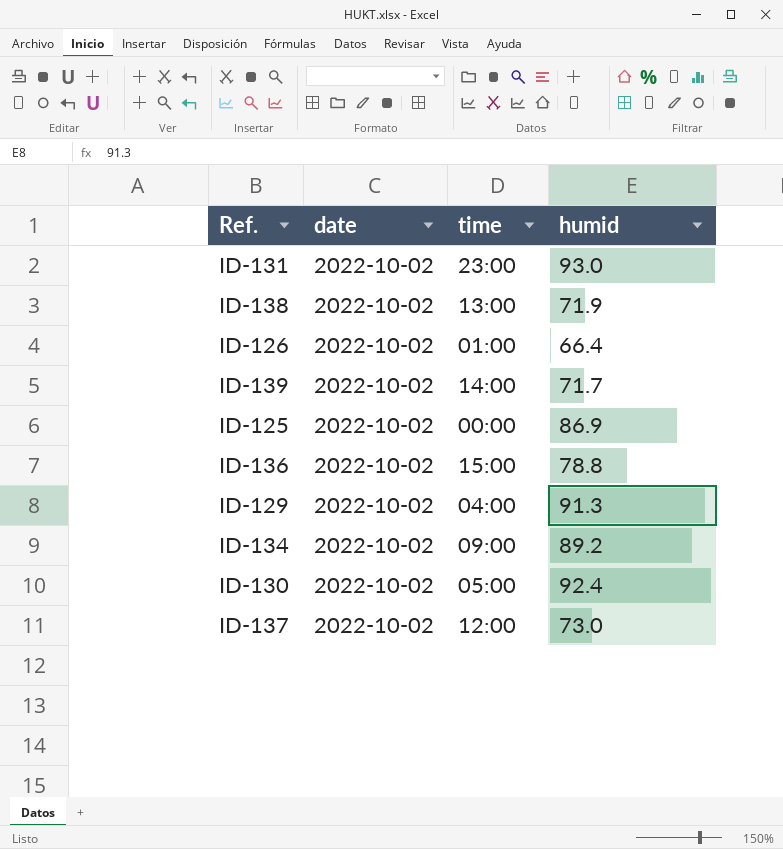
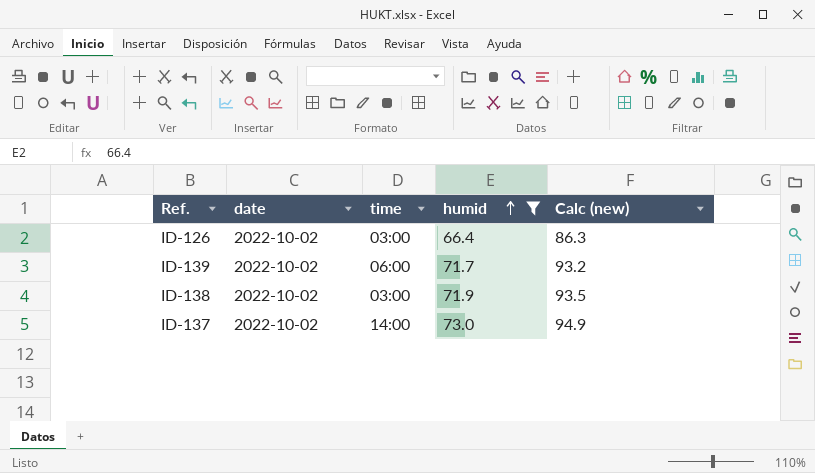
filter: none -> humid <= 73.0
row order: none -> humid ascending
column Calc (new) | formula: none -> [humid] * 1.3
ID-126 | time: 01:00 -> 03:00
ID-139 | time: 14:00 -> 06:00
ID-138 | time: 13:00 -> 03:00
ID-137 | time: 12:00 -> 14:00

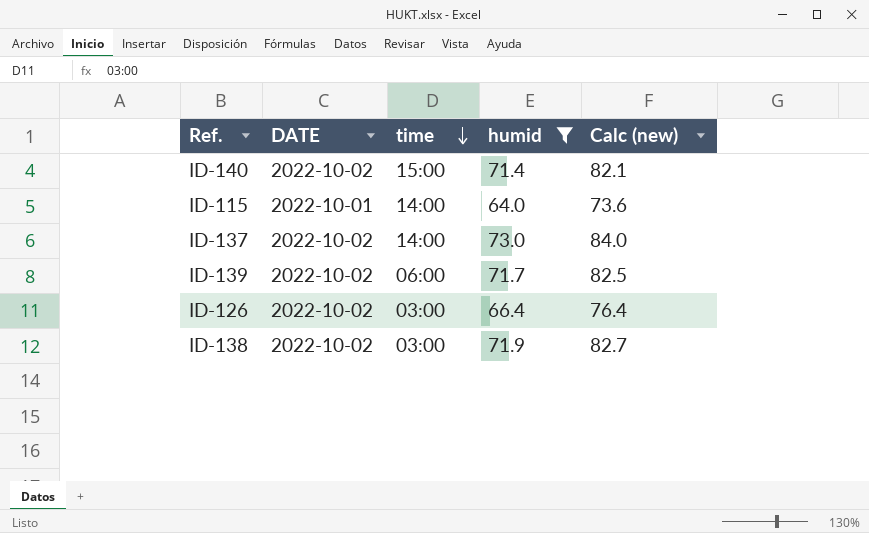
row order: humid ascending -> time descending
column name: date -> DATE
column Calc (new) | formula: [humid] * 1.3 -> [humid] * 1.15
row ID-140: none -> 2022-10-02 | 15:00 | 71.4 | 82.1
row ID-115: none -> 2022-10-01 | 14:00 | 64.0 | 73.6

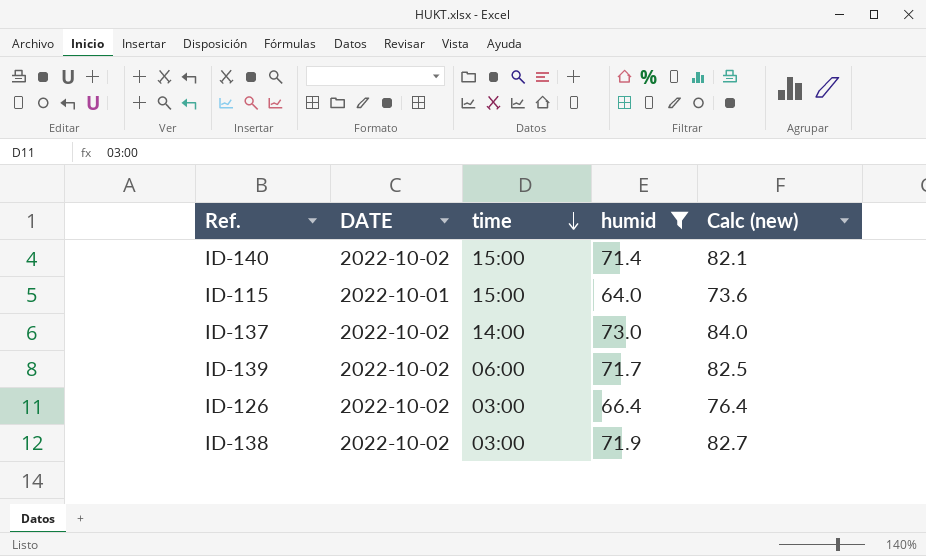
ID-115 | time: 14:00 -> 15:00

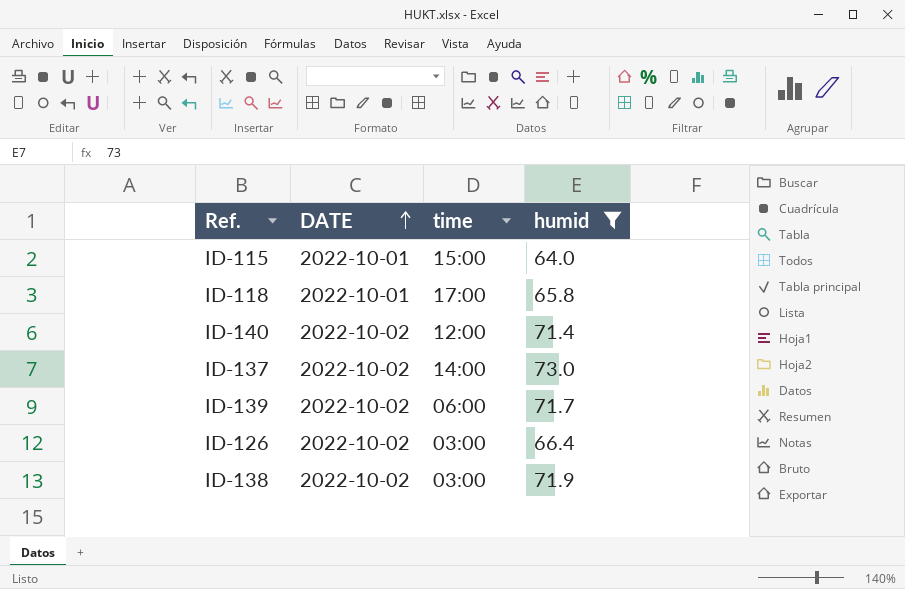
row order: time descending -> DATE ascending
column Calc (new) | formula: [humid] * 1.15 -> none
row ID-118: none -> 2022-10-01 | 17:00 | 65.8
ID-140 | time: 15:00 -> 12:00

